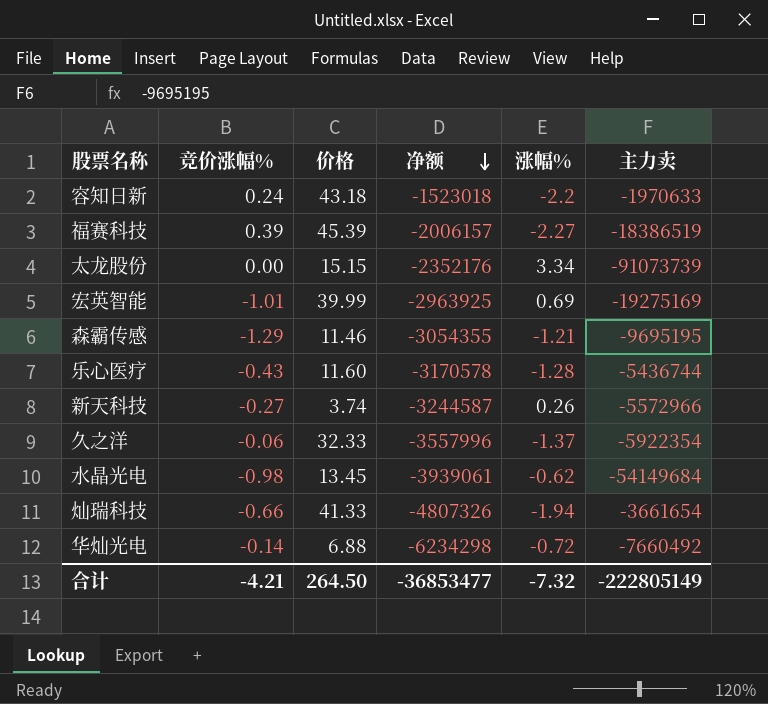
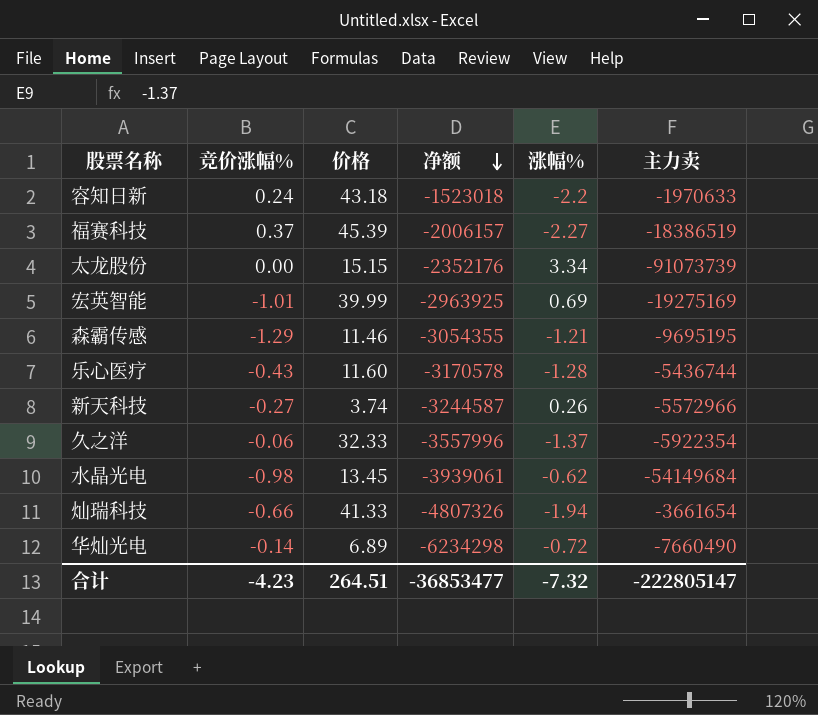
福赛科技 | 竞价涨幅%: 0.39 -> 0.37
华灿光电 | 价格: 6.88 -> 6.89
华灿光电 | 主力卖: -7660492 -> -7660490
合计 | 竞价涨幅%: -4.21 -> -4.23
合计 | 价格: 264.50 -> 264.51
合计 | 主力卖: -222805149 -> -222805147

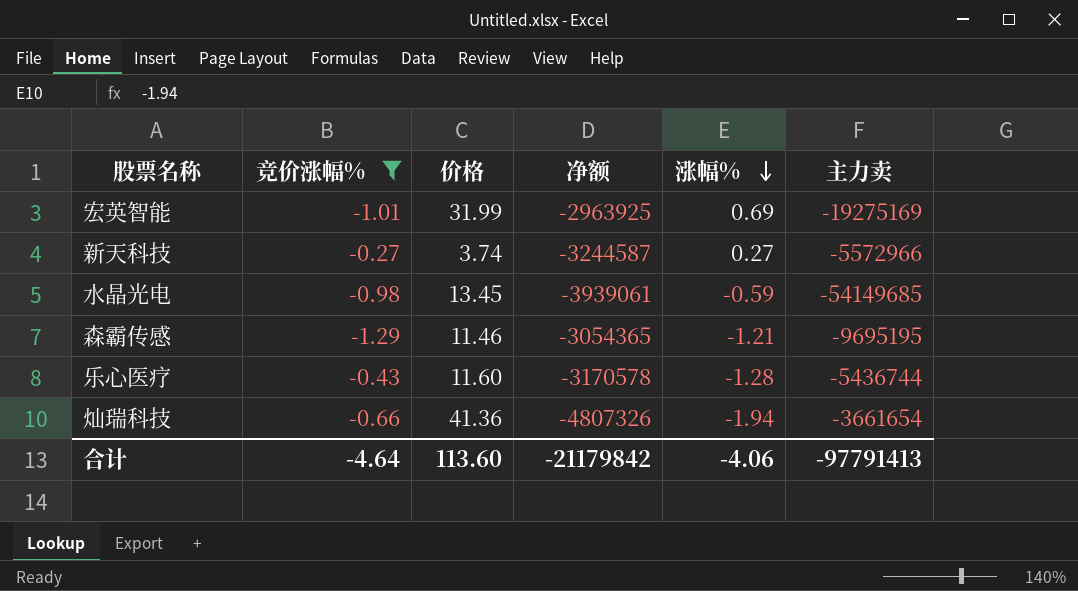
filter: none -> 竞价涨幅% <= -0.27
row order: 净额 descending -> 涨幅% descending
宏英智能 | 价格: 39.99 -> 31.99
新天科技 | 涨幅%: 0.26 -> 0.27
水晶光电 | 涨幅%: -0.62 -> -0.59
水晶光电 | 主力卖: -54149684 -> -54149685
森霸传感 | 净额: -3054355 -> -3054365
灿瑞科技 | 价格: 41.33 -> 41.36
合计 | 竞价涨幅%: -4.23 -> -4.64
合计 | 价格: 264.51 -> 113.60
合计 | 净额: -36853477 -> -21179842
合计 | 涨幅%: -7.32 -> -4.06
合计 | 主力卖: -222805147 -> -97791413

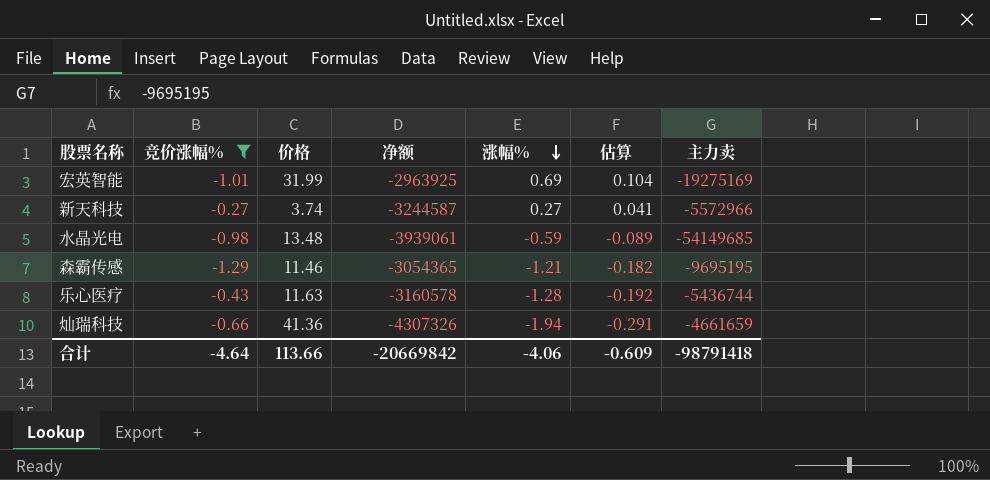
column 估算 | formula: none -> [涨幅%] * 0.15
水晶光电 | 价格: 13.45 -> 13.48
乐心医疗 | 价格: 11.60 -> 11.63
乐心医疗 | 净额: -3170578 -> -3160578
灿瑞科技 | 净额: -4807326 -> -4307326
灿瑞科技 | 主力卖: -3661654 -> -4661659
合计 | 价格: 113.60 -> 113.66
合计 | 净额: -21179842 -> -20669842
合计 | 主力卖: -97791413 -> -98791418

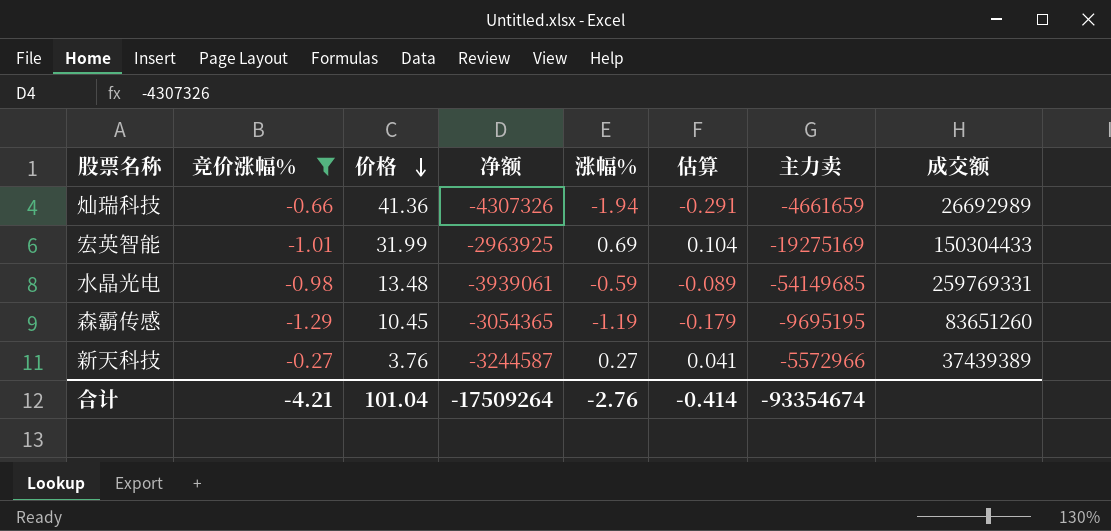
row order: 涨幅% descending -> 价格 descending
column 成交额 | position: none -> 8
row 乐心医疗: -0.43 | 11.63 | -3160578 | -1.28 | -0.192 | -5436744 -> none
森霸传感 | 价格: 11.46 -> 10.45
森霸传感 | 涨幅%: -1.21 -> -1.19
森霸传感 | 估算: -0.182 -> -0.179
新天科技 | 价格: 3.74 -> 3.76
合计 | 竞价涨幅%: -4.64 -> -4.21
合计 | 价格: 113.66 -> 101.04
合计 | 净额: -20669842 -> -17509264
合计 | 涨幅%: -4.06 -> -2.76
合计 | 估算: -0.609 -> -0.414
合计 | 主力卖: -98791418 -> -93354674

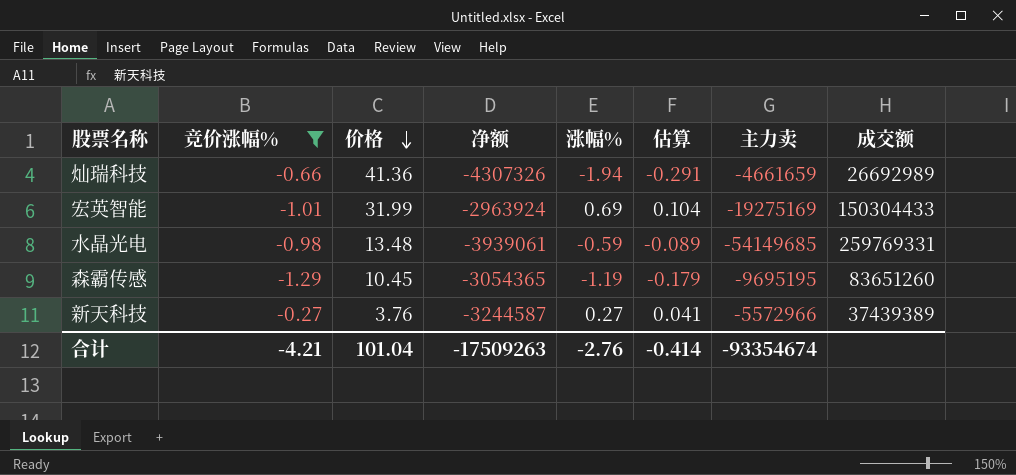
宏英智能 | 净额: -2963925 -> -2963924
合计 | 净额: -17509264 -> -17509263

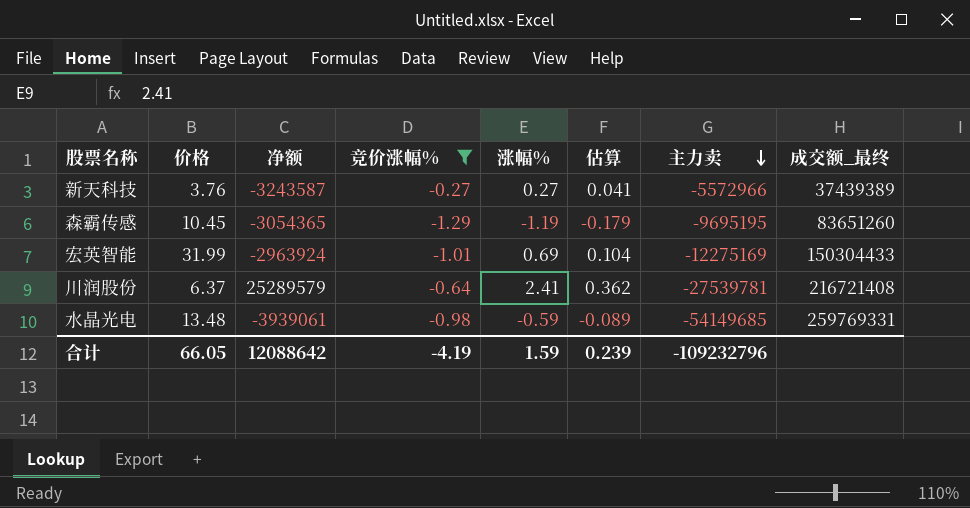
row order: 价格 descending -> 主力卖 descending
column 竞价涨幅% | position: 2 -> 4
column name: 成交额 -> 成交额_最终
row 灿瑞科技: -0.66 | 41.36 | -4307326 | -1.94 | -0.291 | -4661659 | 26692989 -> none
新天科技 | 净额: -3244587 -> -3243587
宏英智能 | 主力卖: -19275169 -> -12275169
row 川润股份: none -> 6.37 | 25289579 | -0.64 | 2.41 | 0.362 | -27539781 | 216721408
合计 | 价格: 101.04 -> 66.05
合计 | 净额: -17509263 -> 12088642
合计 | 竞价涨幅%: -4.21 -> -4.19
合计 | 涨幅%: -2.76 -> 1.59
合计 | 估算: -0.414 -> 0.239
合计 | 主力卖: -93354674 -> -109232796

